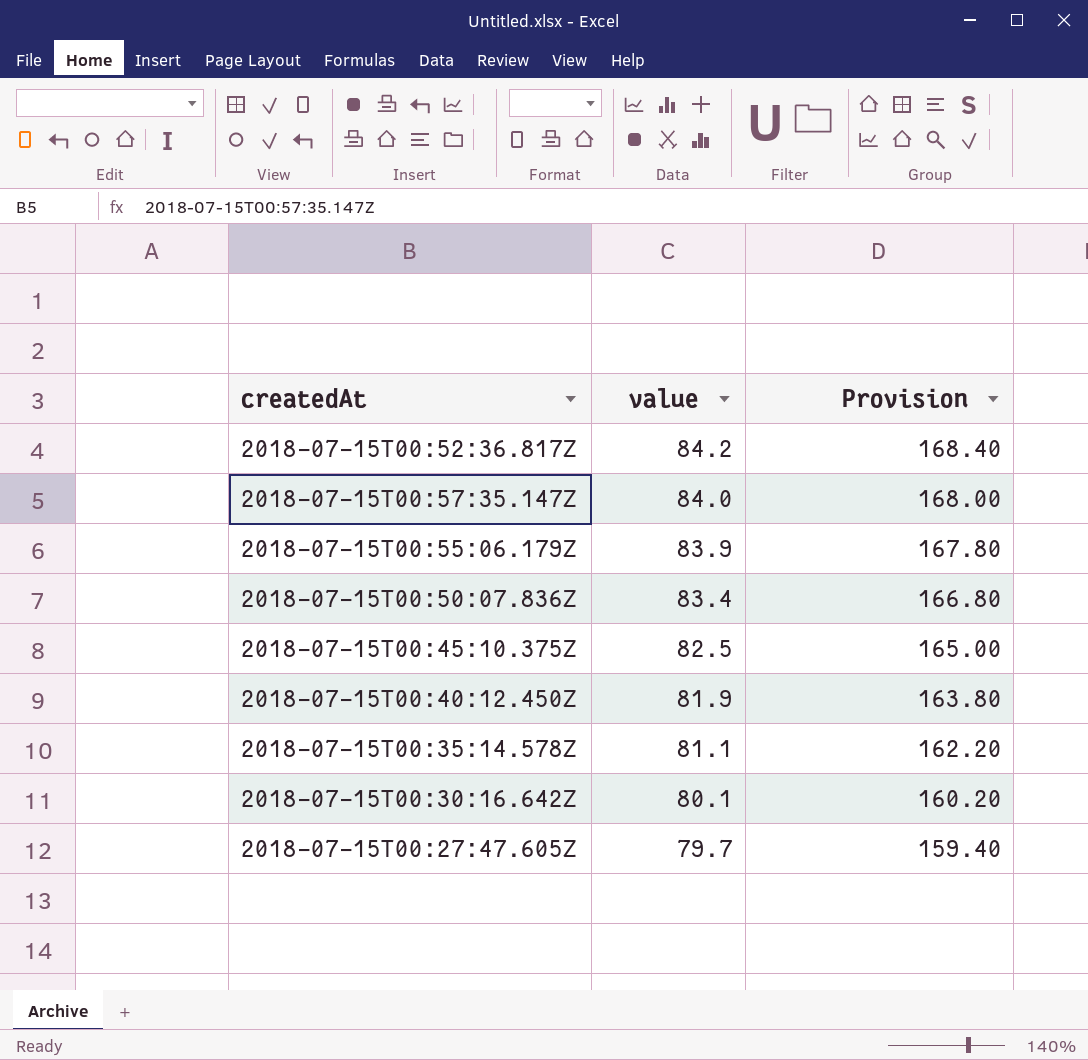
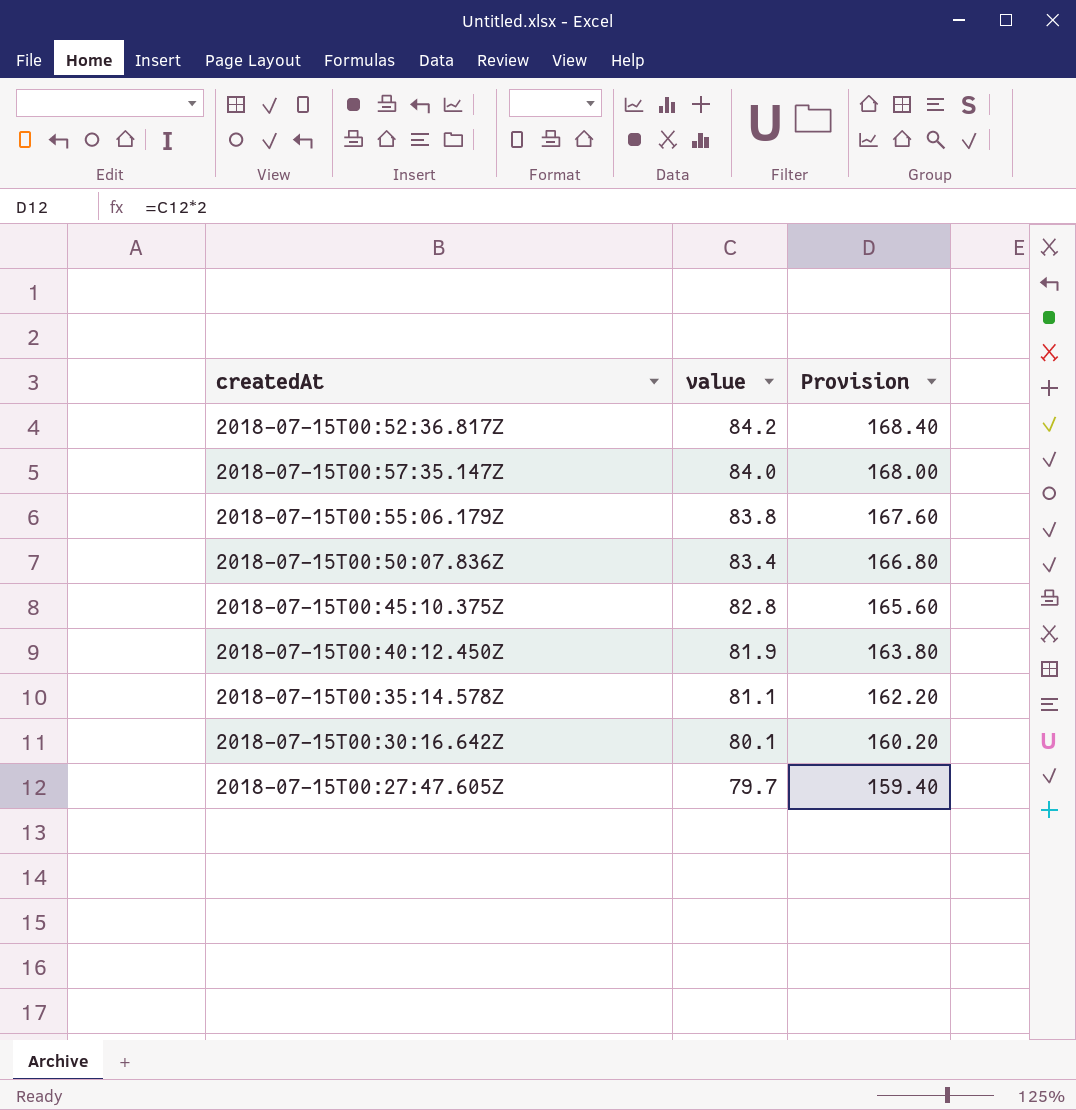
2018-07-15T00:55:06.179Z | value: 83.9 -> 83.8
2018-07-15T00:55:06.179Z | Provision: 167.80 -> 167.60
2018-07-15T00:45:10.375Z | value: 82.5 -> 82.8
2018-07-15T00:45:10.375Z | Provision: 165.00 -> 165.60

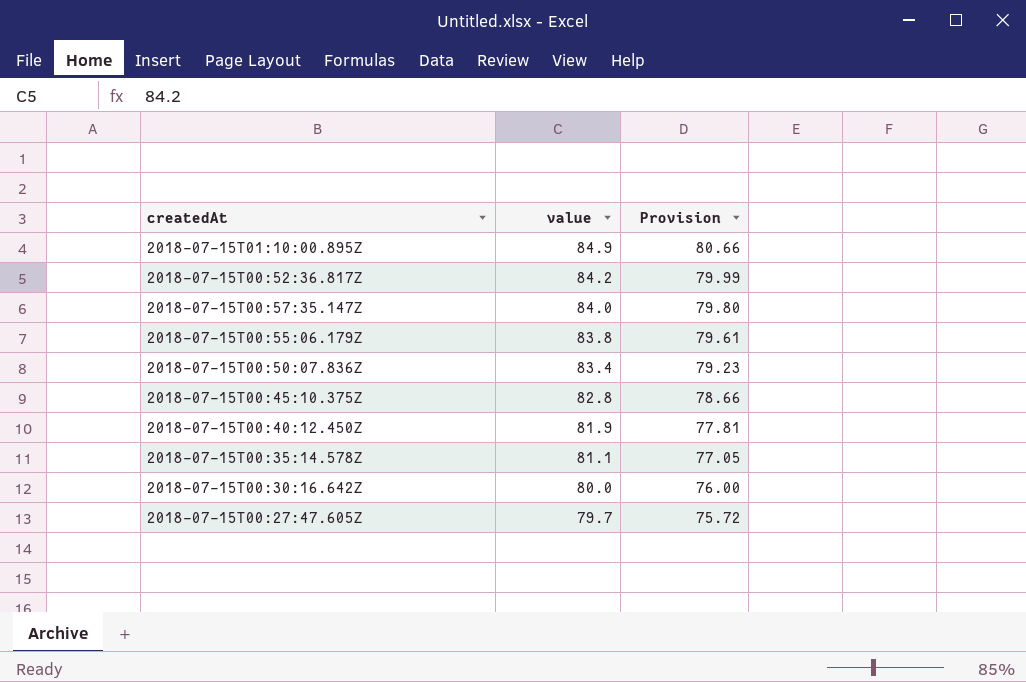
column Provision | formula: [value] * 2 -> [value] * 0.95
row 2018-07-15T01:10:00.895Z: none -> 84.9 | 80.66
2018-07-15T00:30:16.642Z | value: 80.1 -> 80.0

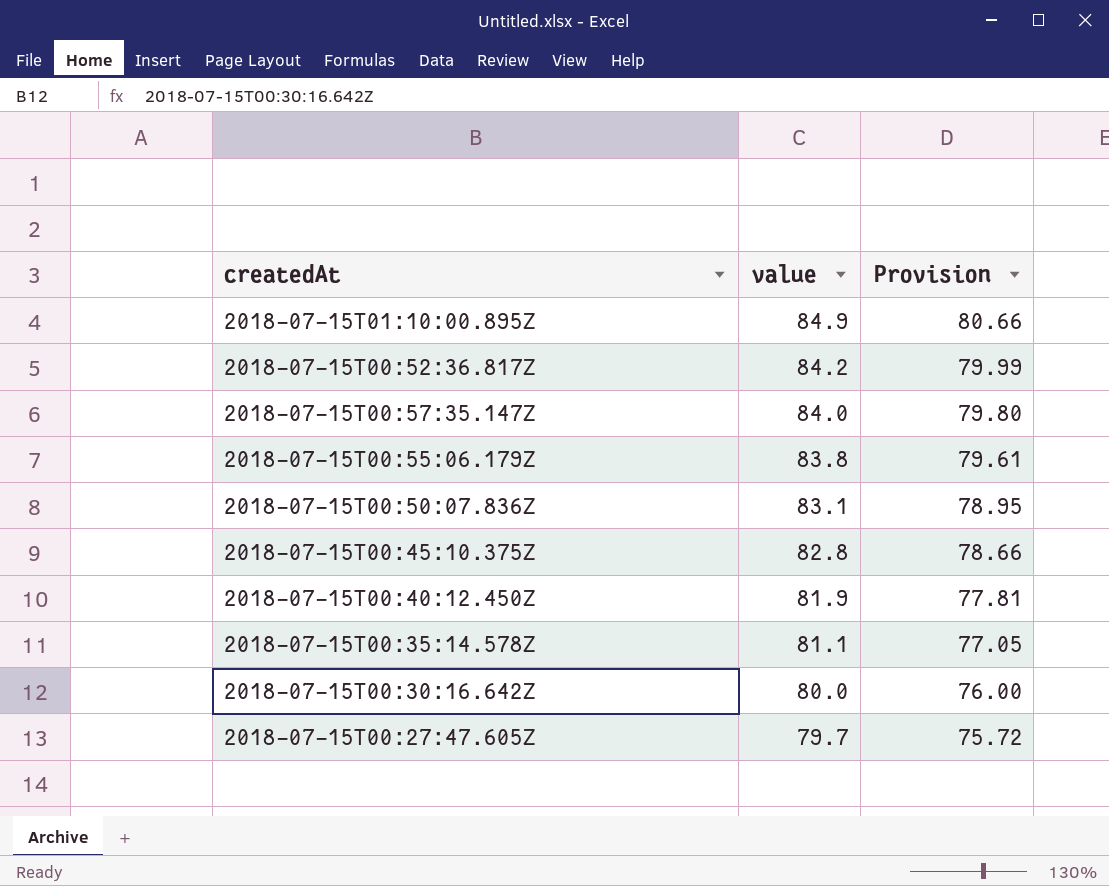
2018-07-15T00:50:07.836Z | value: 83.4 -> 83.1
2018-07-15T00:50:07.836Z | Provision: 79.23 -> 78.95

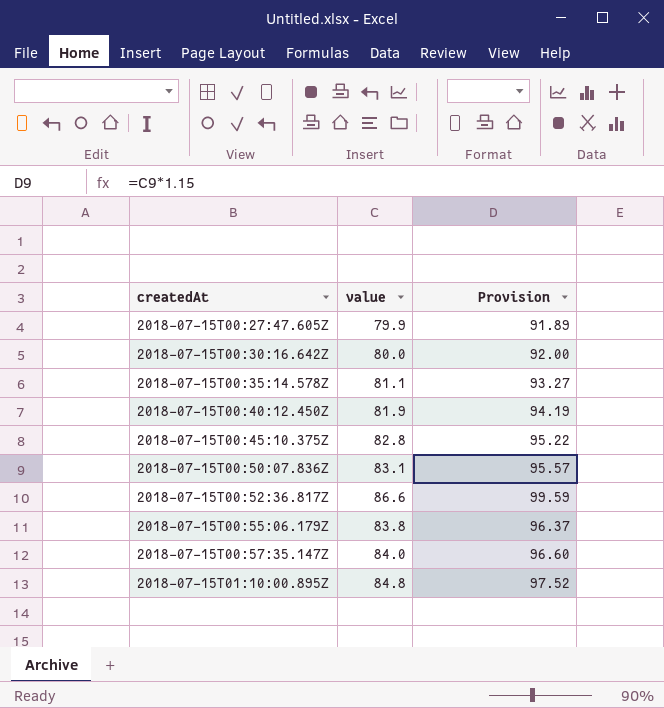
row order: value descending -> createdAt ascending
column Provision | formula: [value] * 0.95 -> [value] * 1.15
2018-07-15T00:27:47.605Z | value: 79.7 -> 79.9
2018-07-15T00:52:36.817Z | value: 84.2 -> 86.6
2018-07-15T01:10:00.895Z | value: 84.9 -> 84.8

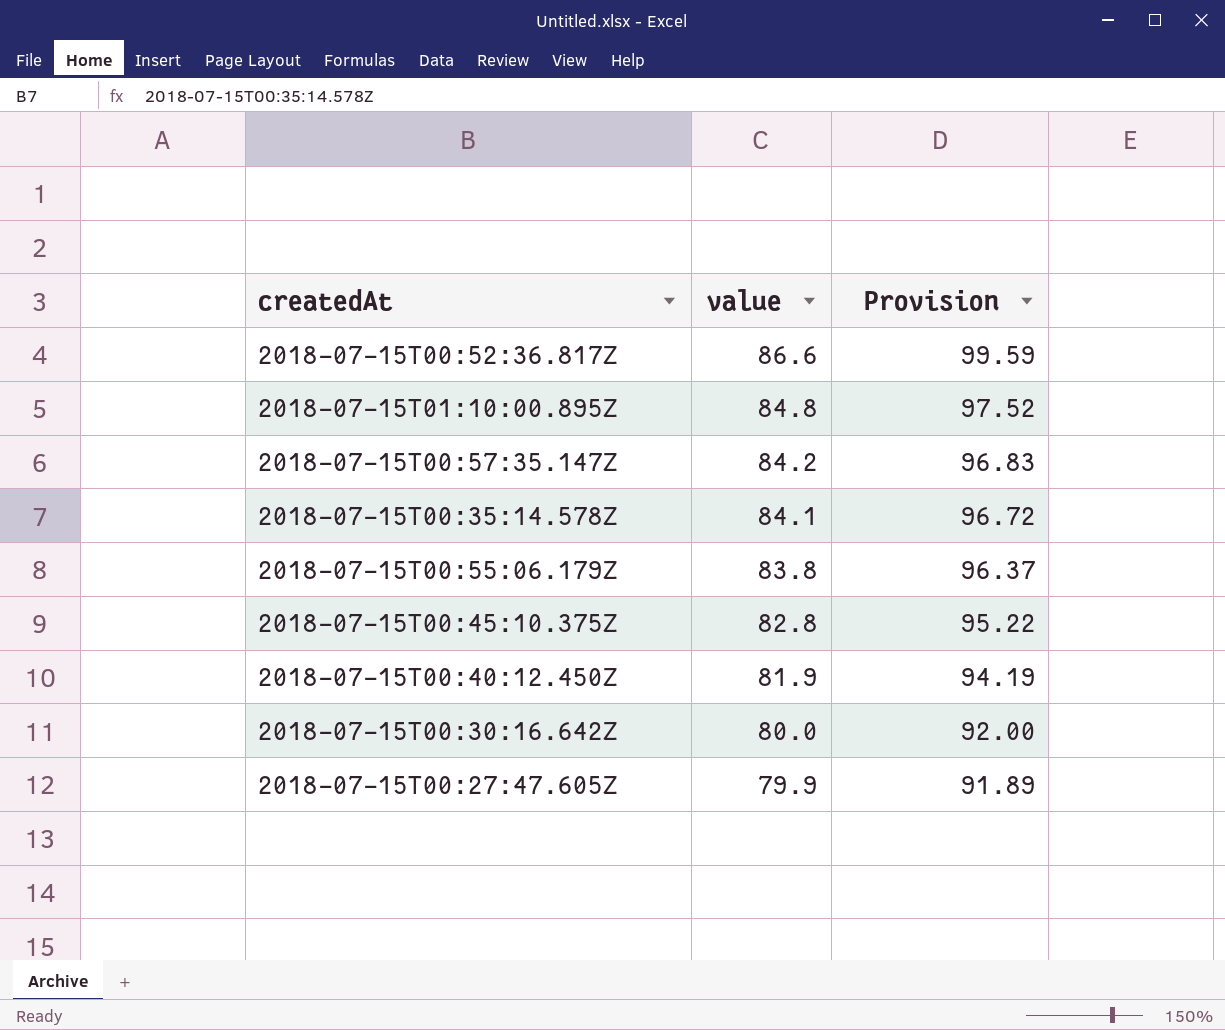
row order: createdAt ascending -> value descending
row 2018-07-15T00:50:07.836Z: 83.1 | 95.57 -> none
2018-07-15T00:57:35.147Z | value: 84.0 -> 84.2
2018-07-15T00:57:35.147Z | Provision: 96.60 -> 96.83
2018-07-15T00:35:14.578Z | value: 81.1 -> 84.1
2018-07-15T00:35:14.578Z | Provision: 93.27 -> 96.72

